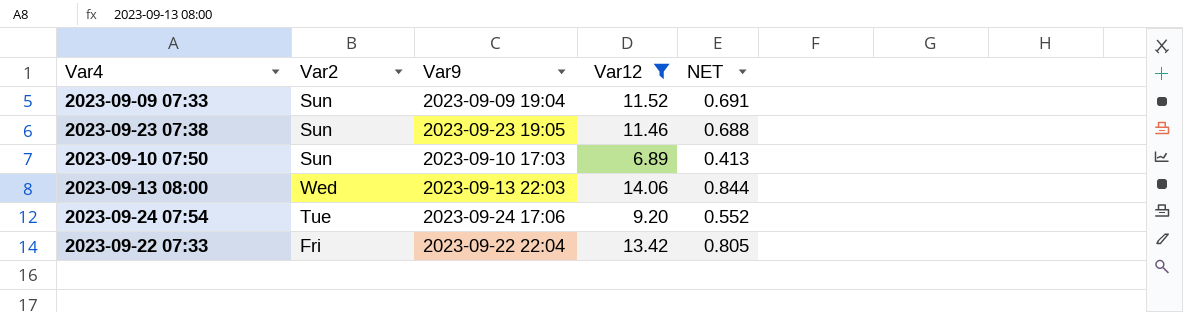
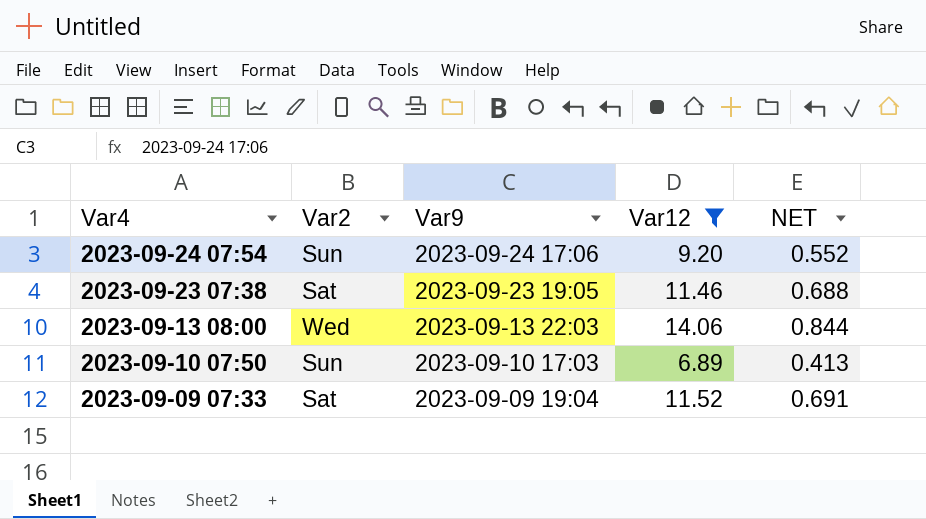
row order: none -> Var4 descending
row 2023-09-22 07:33: Fri | 2023-09-22 22:04 | 13.42 | 0.805 -> none
2023-09-24 07:54 | Var2: Tue -> Sun
2023-09-23 07:38 | Var2: Sun -> Sat
2023-09-09 07:33 | Var2: Sun -> Sat

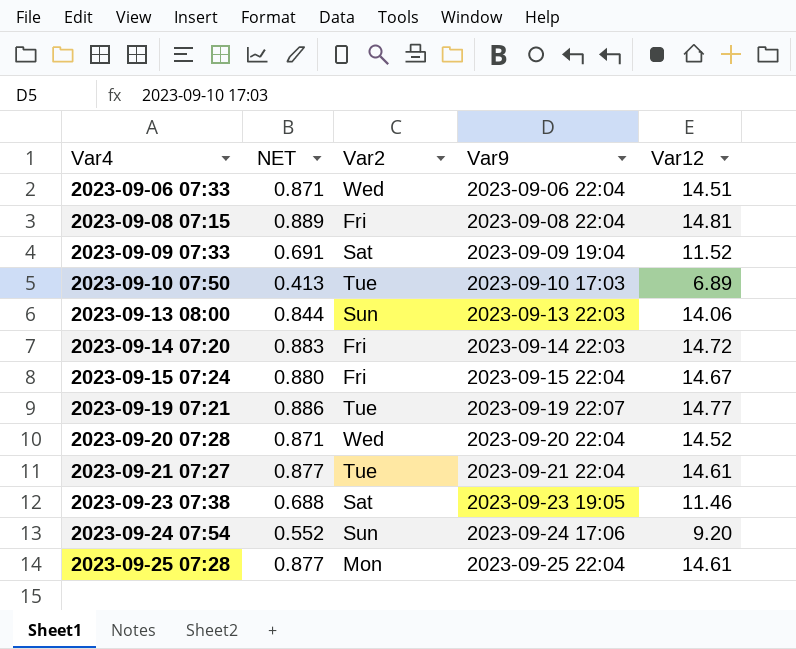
filter: Var12 <= 14.06 -> none
row order: Var4 descending -> Var4 ascending
column NET | position: 5 -> 2
2023-09-10 07:50 | Var2: Sun -> Tue
2023-09-13 08:00 | Var2: Wed -> Sun

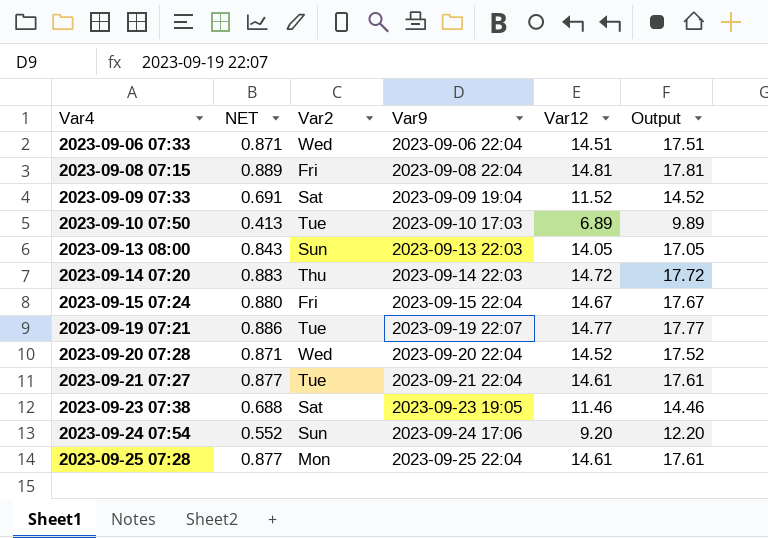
column Output | formula: none -> [Var12] + 3
2023-09-13 08:00 | NET: 0.844 -> 0.843
2023-09-13 08:00 | Var12: 14.06 -> 14.05
2023-09-14 07:20 | Var2: Fri -> Thu

